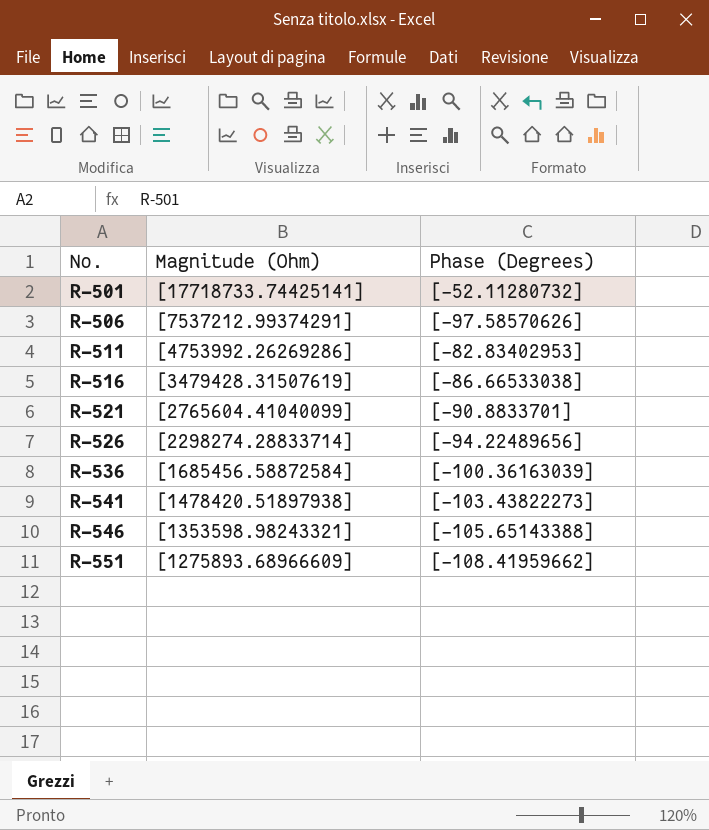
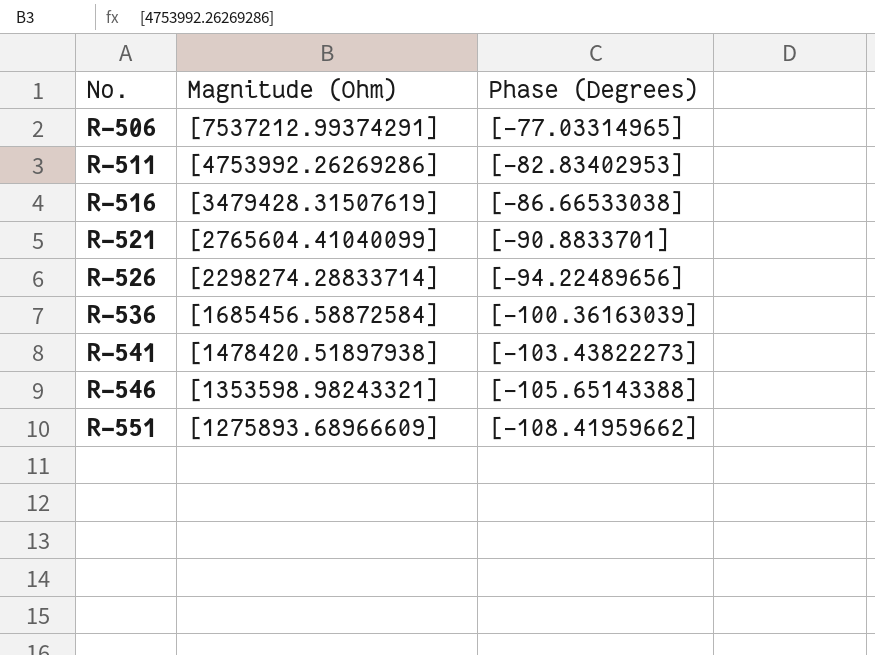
row R-501: [17718733.74425141] | [-52.11280732] -> none
R-506 | Phase (Degrees): [-97.58570626] -> [-77.03314965]

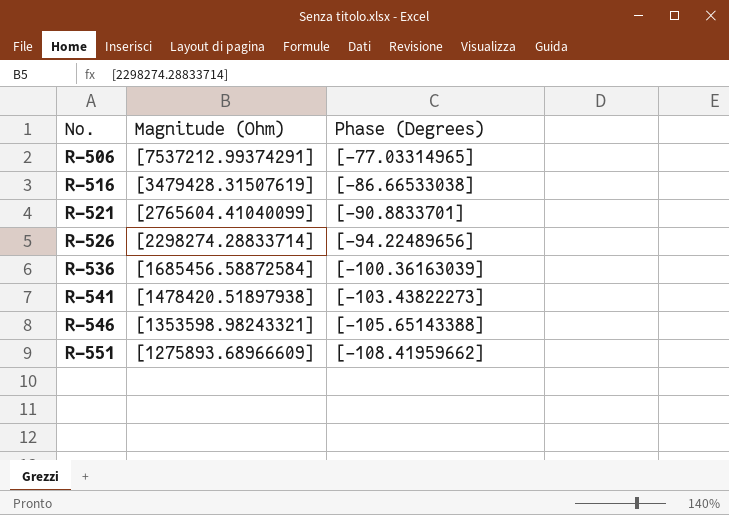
row R-511: [4753992.26269286] | [-82.83402953] -> none

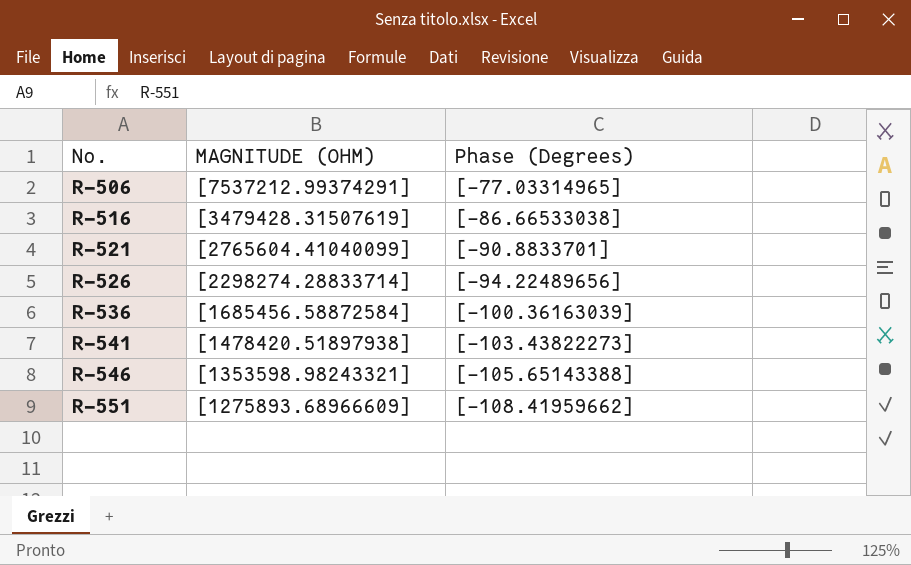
column name: Magnitude (Ohm) -> MAGNITUDE (OHM)

